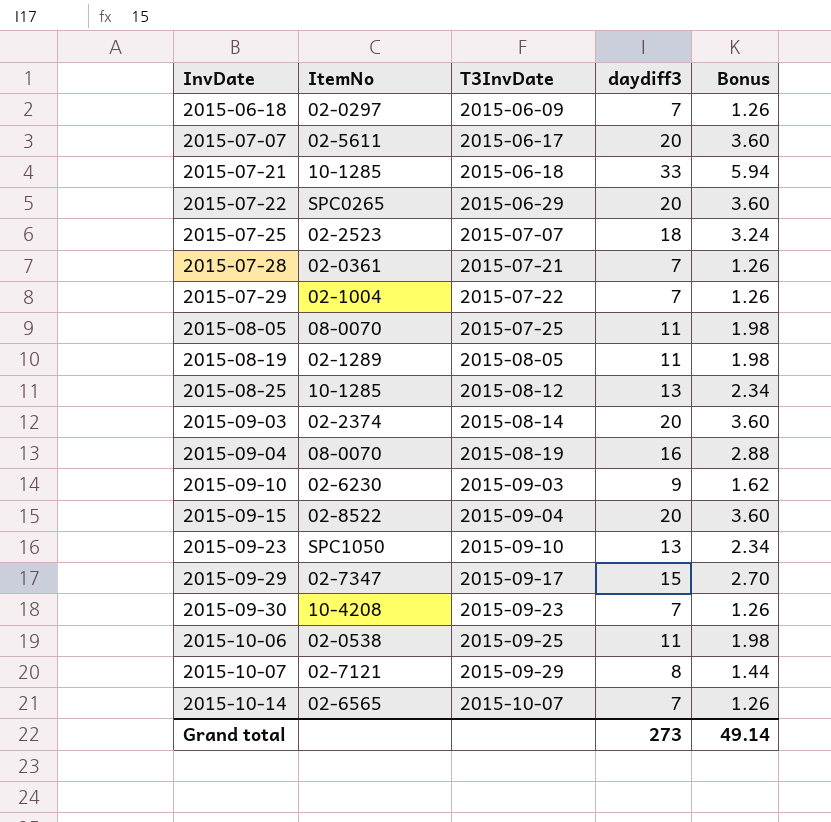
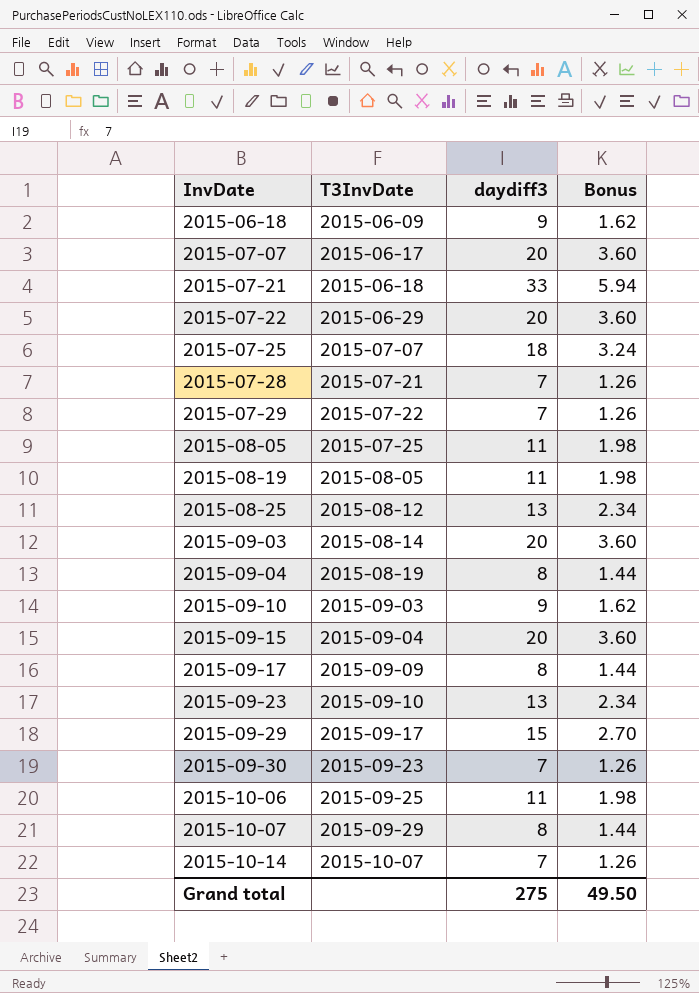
column ItemNo | position: 2 -> none
2015-06-18 | daydiff3: 7 -> 9
2015-06-18 | Bonus: 1.26 -> 1.62
2015-09-04 | daydiff3: 16 -> 8
2015-09-04 | Bonus: 2.88 -> 1.44
row 2015-09-17: none -> 2015-09-09 | 8 | 1.44
Grand total | daydiff3: 273 -> 275
Grand total | Bonus: 49.14 -> 49.50

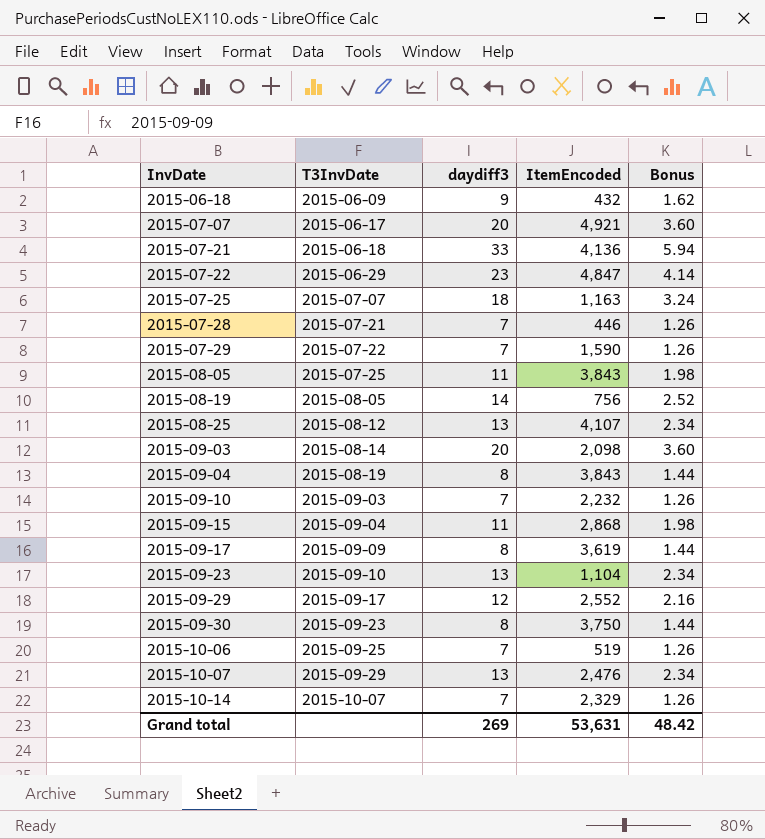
column ItemEncoded | position: none -> 4
2015-07-22 | daydiff3: 20 -> 23
2015-07-22 | Bonus: 3.60 -> 4.14
2015-08-19 | daydiff3: 11 -> 14
2015-08-19 | Bonus: 1.98 -> 2.52
2015-09-10 | daydiff3: 9 -> 7
2015-09-10 | Bonus: 1.62 -> 1.26
2015-09-15 | daydiff3: 20 -> 11
2015-09-15 | Bonus: 3.60 -> 1.98
2015-09-29 | daydiff3: 15 -> 12
2015-09-29 | Bonus: 2.70 -> 2.16
2015-09-30 | daydiff3: 7 -> 8
2015-09-30 | Bonus: 1.26 -> 1.44
2015-10-06 | daydiff3: 11 -> 7
2015-10-06 | Bonus: 1.98 -> 1.26
2015-10-07 | daydiff3: 8 -> 13
2015-10-07 | Bonus: 1.44 -> 2.34
Grand total | daydiff3: 275 -> 269
Grand total | Bonus: 49.50 -> 48.42

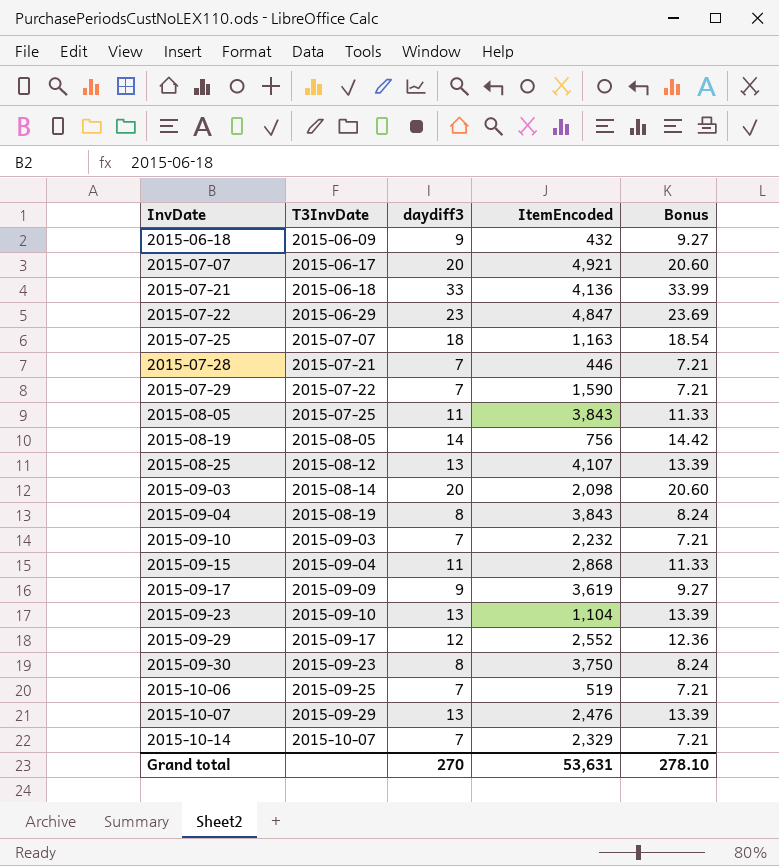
column Bonus | formula: [daydiff3] * 0.18 -> [daydiff3] * 1.03
2015-09-17 | daydiff3: 8 -> 9
Grand total | daydiff3: 269 -> 270
Grand total | Bonus: 48.42 -> 278.10

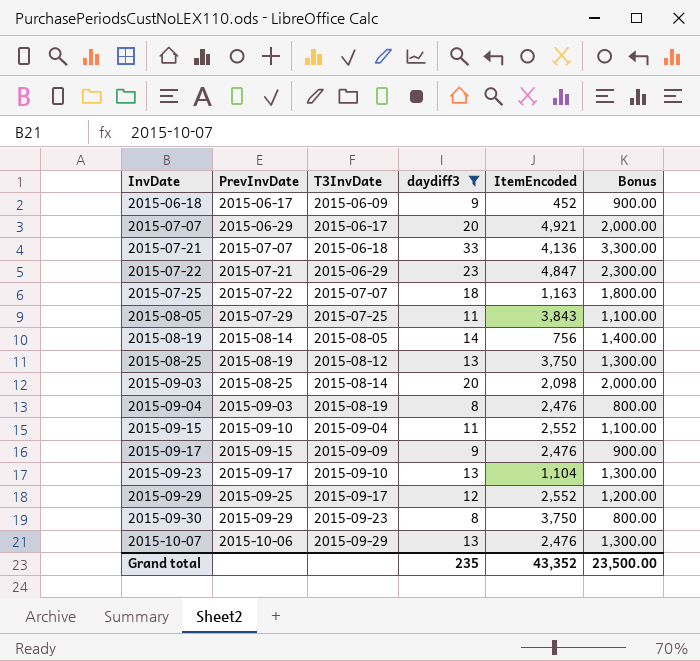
filter: none -> daydiff3 != 7
column PrevInvDate | position: none -> 2
column Bonus | formula: [daydiff3] * 1.03 -> [daydiff3] * 100
2015-06-18 | ItemEncoded: 432 -> 452
2015-08-25 | ItemEncoded: 4,107 -> 3,750
2015-09-04 | ItemEncoded: 3,843 -> 2,476
2015-09-15 | ItemEncoded: 2,868 -> 2,552
2015-09-17 | ItemEncoded: 3,619 -> 2,476
Grand total | daydiff3: 270 -> 235
Grand total | ItemEncoded: 53,631 -> 43,352
Grand total | Bonus: 278.10 -> 23,500.00

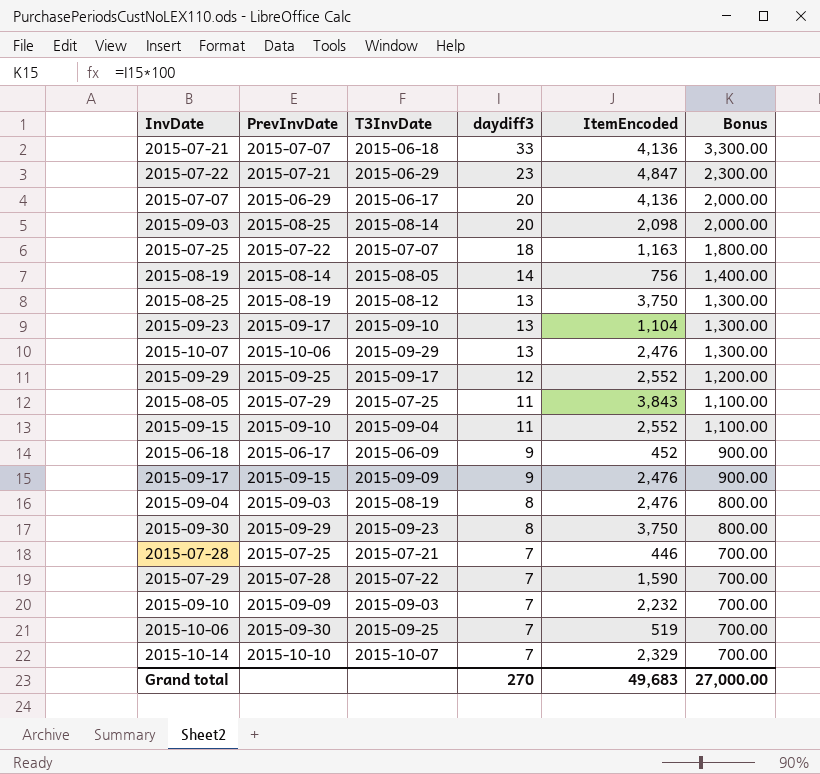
filter: daydiff3 != 7 -> none
row order: InvDate ascending -> daydiff3 descending
2015-07-07 | ItemEncoded: 4,921 -> 4,136
Grand total | daydiff3: 235 -> 270
Grand total | ItemEncoded: 43,352 -> 49,683
Grand total | Bonus: 23,500.00 -> 27,000.00

